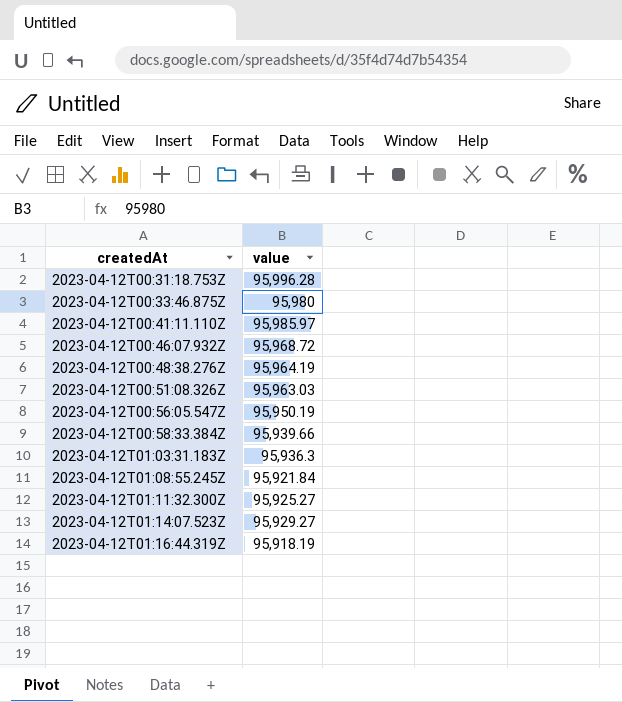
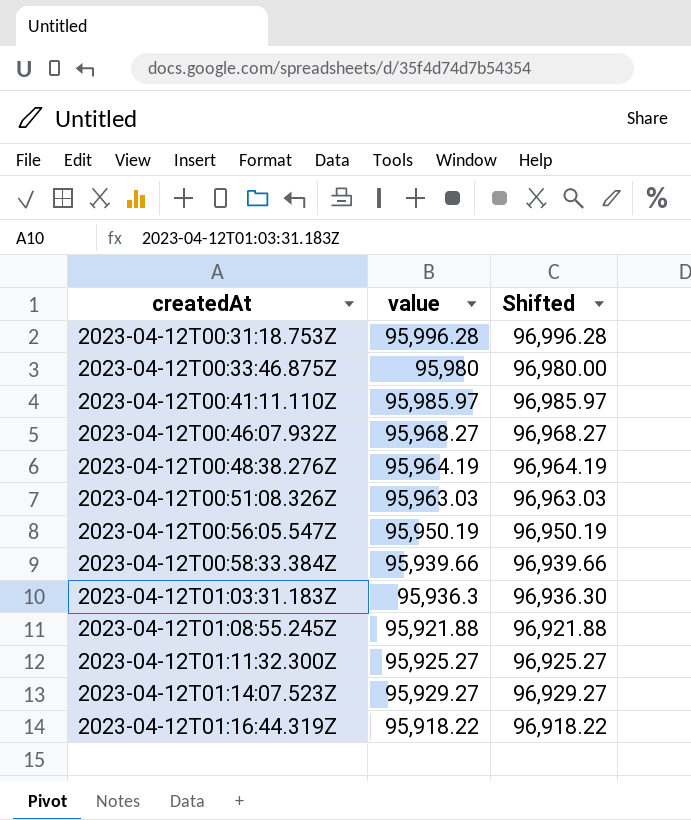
column Shifted | formula: none -> [value] + 1000
2023-04-12T00:46:07.932Z | value: 95,968.72 -> 95,968.27
2023-04-12T01:08:55.245Z | value: 95,921.84 -> 95,921.88
2023-04-12T01:16:44.319Z | value: 95,918.19 -> 95,918.22

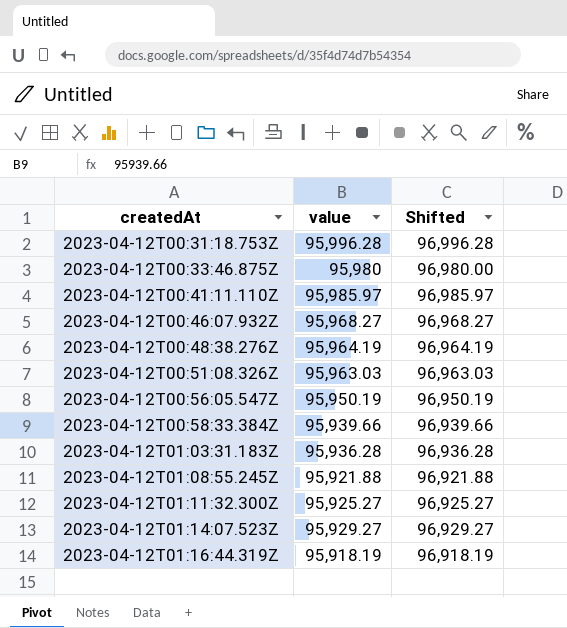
2023-04-12T01:03:31.183Z | value: 95,936.3 -> 95,936.28
2023-04-12T01:03:31.183Z | Shifted: 96,936.30 -> 96,936.28
2023-04-12T01:16:44.319Z | value: 95,918.22 -> 95,918.19
2023-04-12T01:16:44.319Z | Shifted: 96,918.22 -> 96,918.19

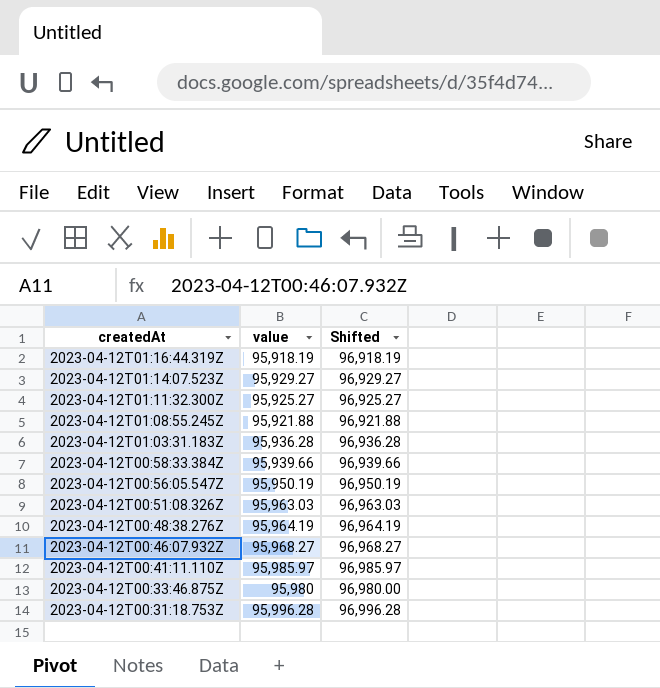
row order: createdAt ascending -> createdAt descending

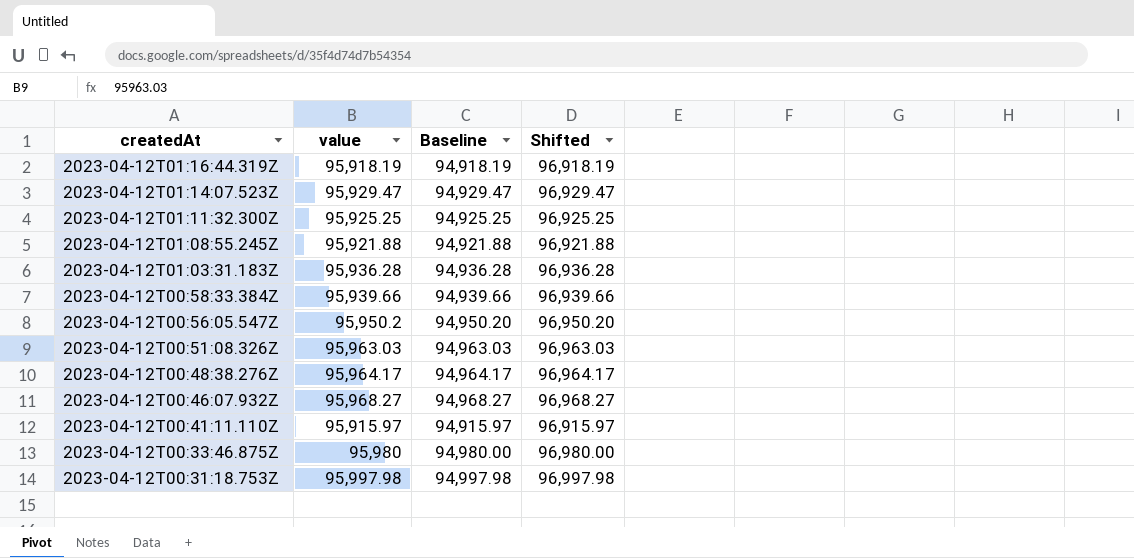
column Baseline | formula: none -> [value] - 1000
2023-04-12T01:14:07.523Z | value: 95,929.27 -> 95,929.47
2023-04-12T01:14:07.523Z | Shifted: 96,929.27 -> 96,929.47
2023-04-12T01:11:32.300Z | value: 95,925.27 -> 95,925.25
2023-04-12T01:11:32.300Z | Shifted: 96,925.27 -> 96,925.25
2023-04-12T00:56:05.547Z | value: 95,950.19 -> 95,950.2
2023-04-12T00:56:05.547Z | Shifted: 96,950.19 -> 96,950.20
2023-04-12T00:48:38.276Z | value: 95,964.19 -> 95,964.17
2023-04-12T00:48:38.276Z | Shifted: 96,964.19 -> 96,964.17
2023-04-12T00:41:11.110Z | value: 95,985.97 -> 95,915.97
2023-04-12T00:41:11.110Z | Shifted: 96,985.97 -> 96,915.97
2023-04-12T00:31:18.753Z | value: 95,996.28 -> 95,997.98
2023-04-12T00:31:18.753Z | Shifted: 96,996.28 -> 96,997.98

